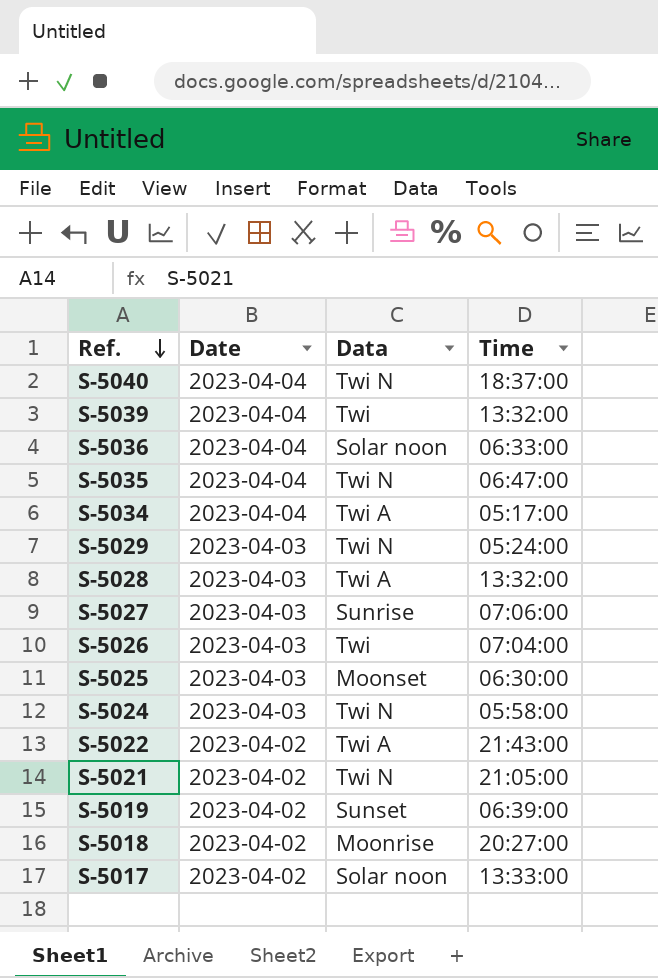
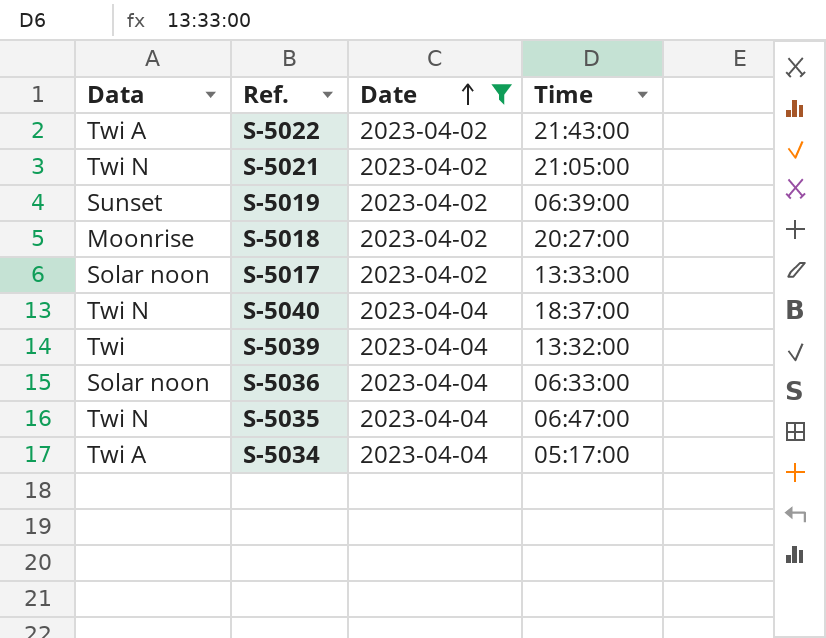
filter: none -> Date != 2023-04-03
row order: Ref. descending -> Date ascending
column Data | position: 3 -> 1

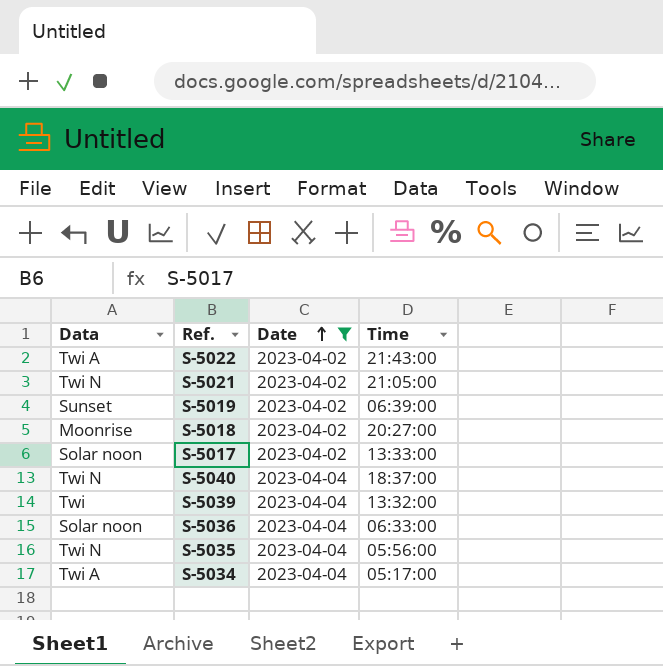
S-5035 | Time: 06:47:00 -> 05:56:00

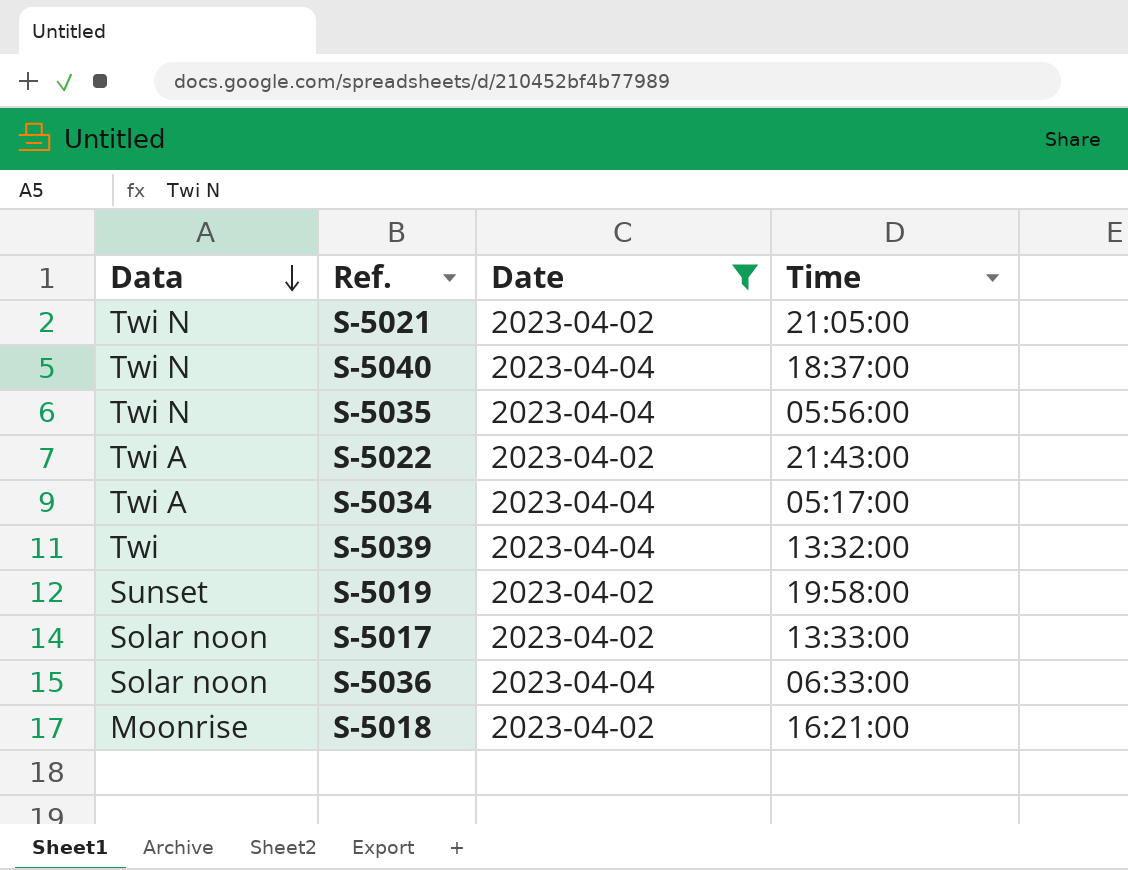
row order: Date ascending -> Data descending
S-5019 | Time: 06:39:00 -> 19:58:00
S-5018 | Time: 20:27:00 -> 16:21:00

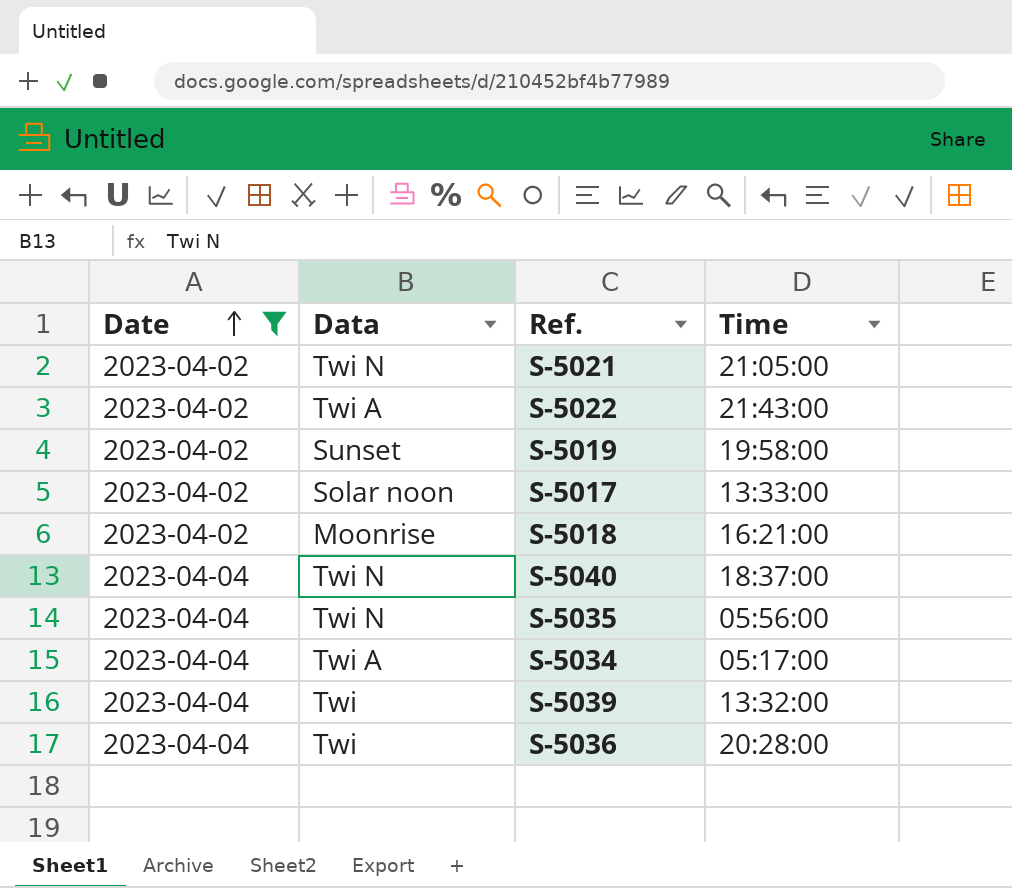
row order: Data descending -> Date ascending
column Date | position: 3 -> 1
S-5036 | Data: Solar noon -> Twi
S-5036 | Time: 06:33:00 -> 20:28:00

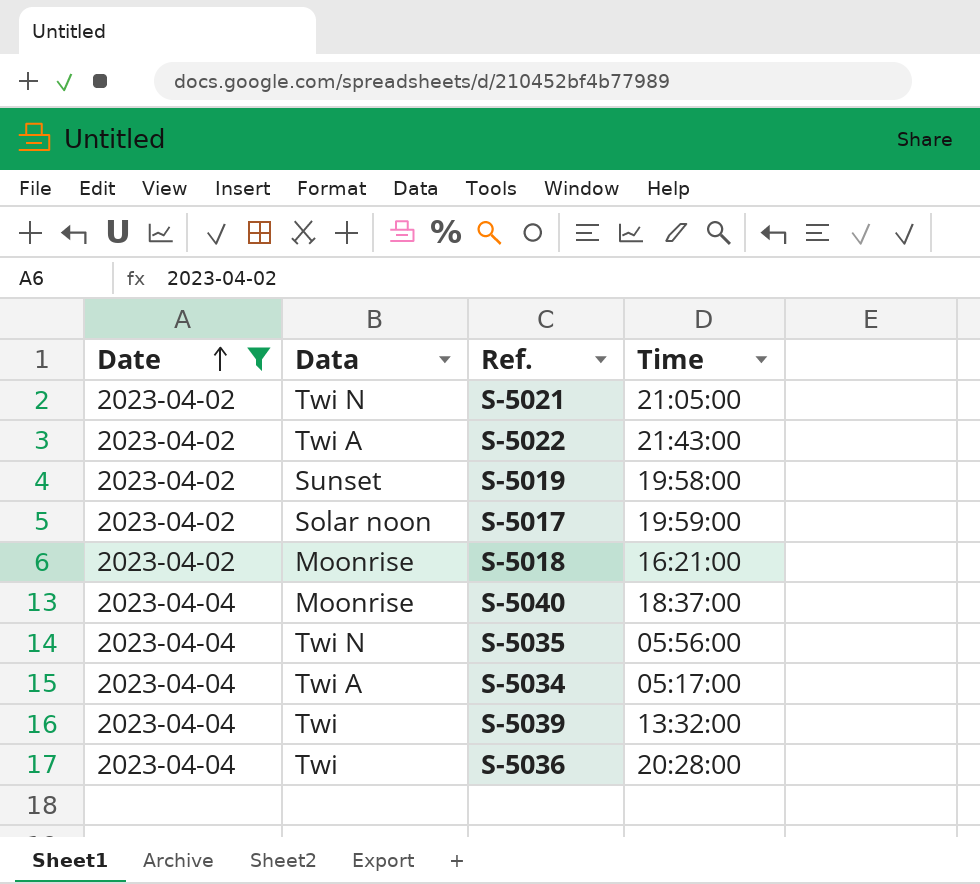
S-5017 | Time: 13:33:00 -> 19:59:00
S-5040 | Data: Twi N -> Moonrise

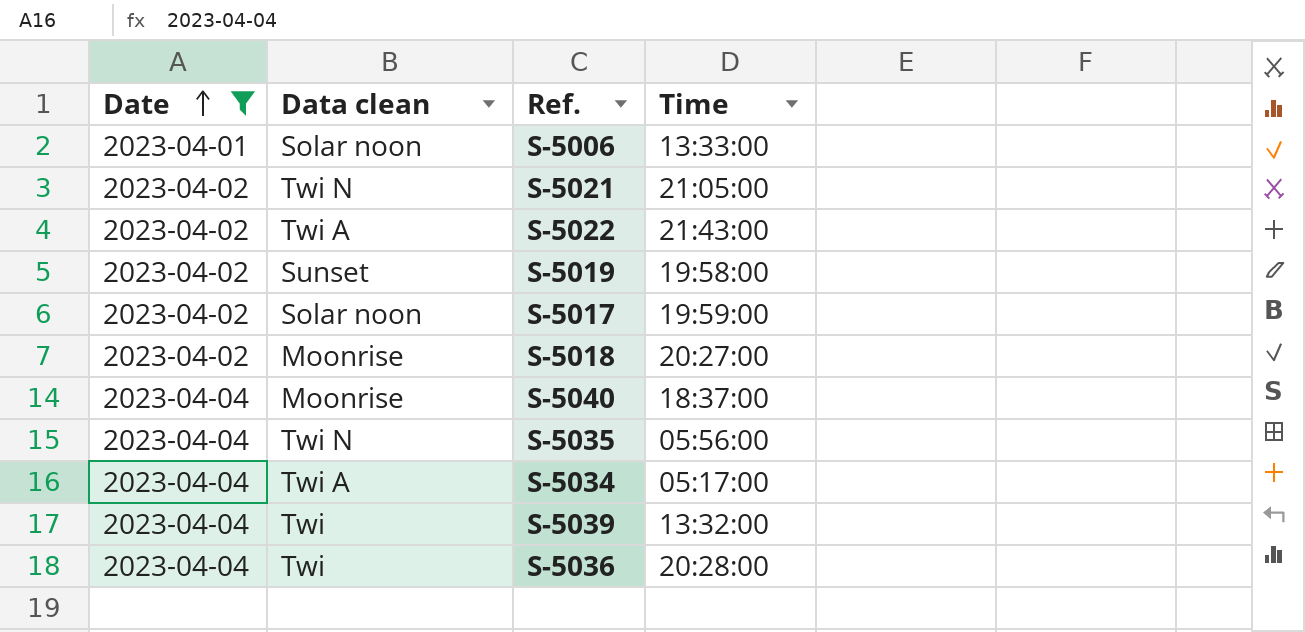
column name: Data -> Data clean
row S-5006: none -> 2023-04-01 | Solar noon | 13:33:00
S-5018 | Time: 16:21:00 -> 20:27:00

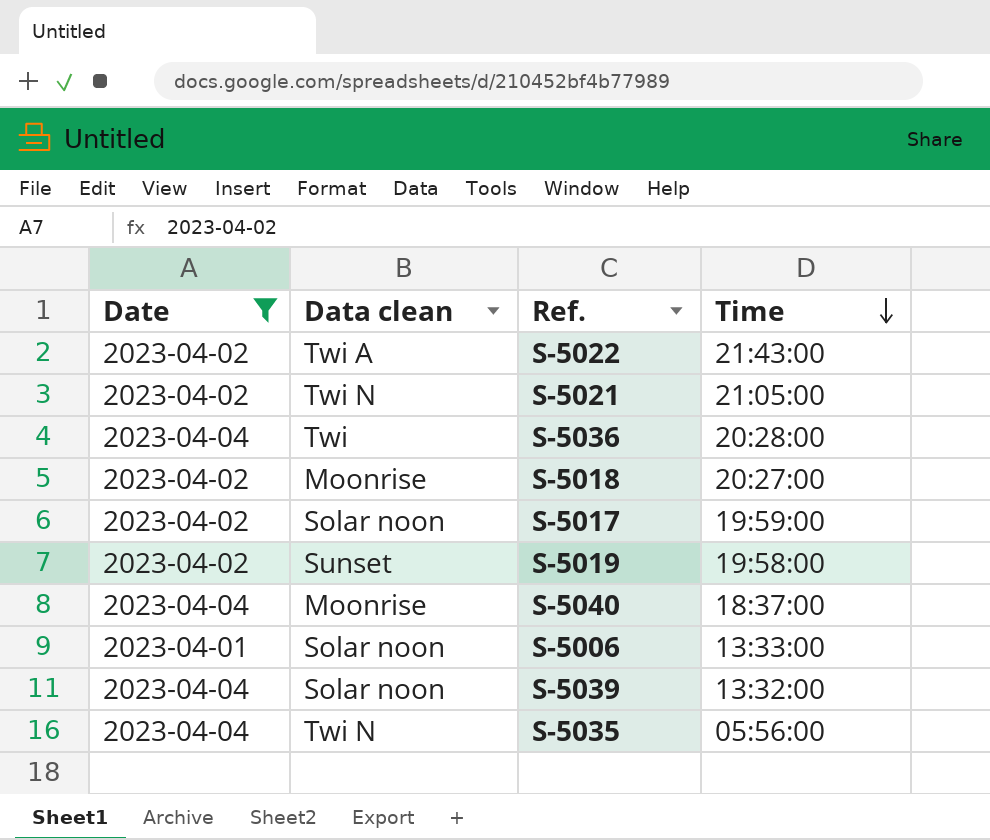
row order: Date ascending -> Time descending
row S-5034: 2023-04-04 | Twi A | 05:17:00 -> none
S-5039 | Data clean: Twi -> Solar noon

